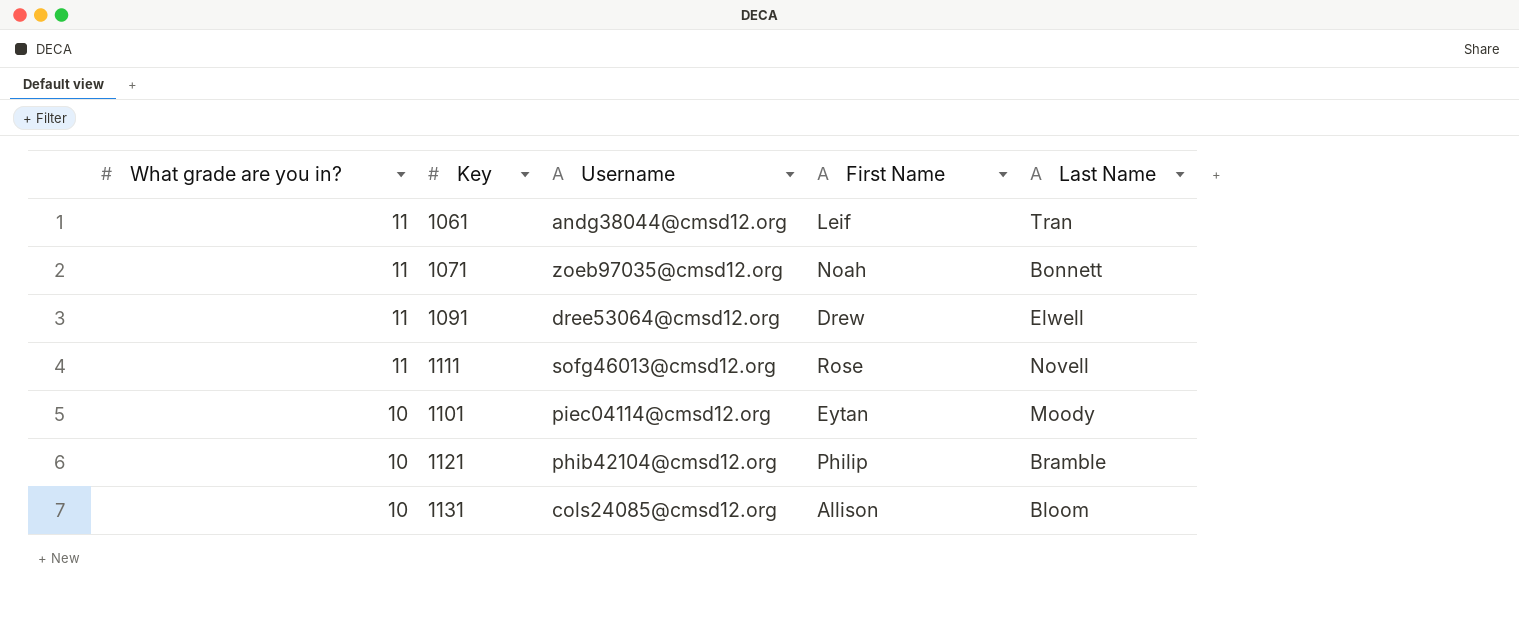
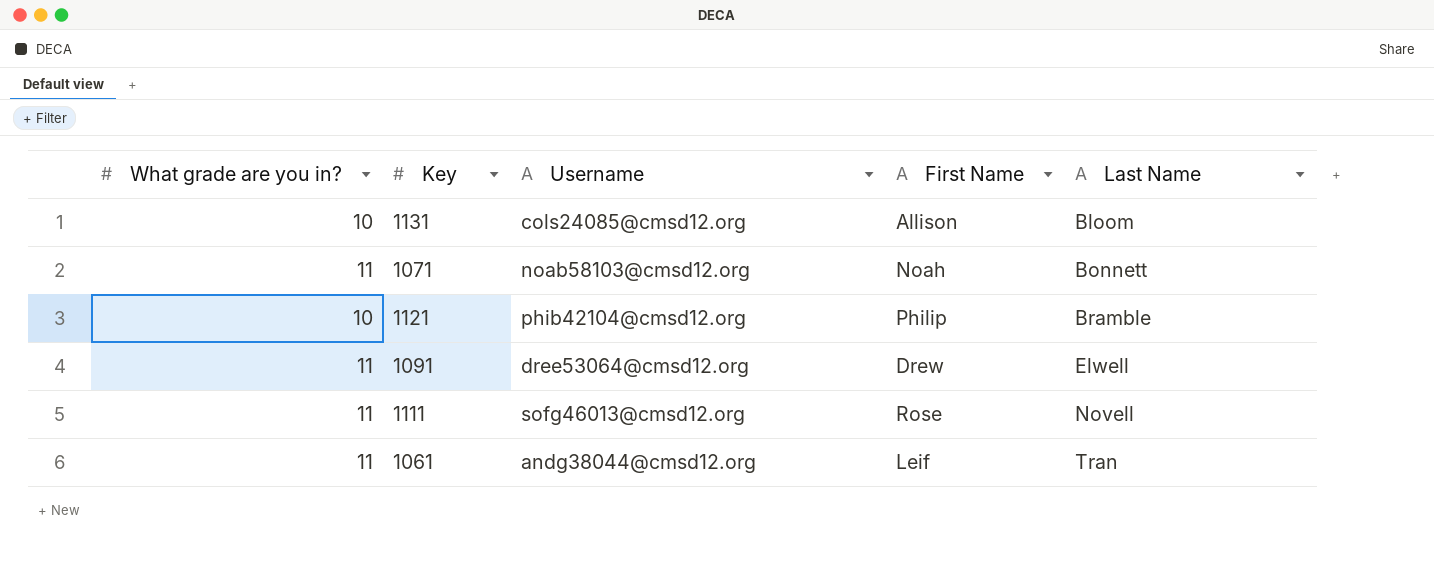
row order: What grade are you in? descending -> Last Name ascending
row 1101: 10 | piec04114@cmsd12.org | Eytan | Moody -> none
1071 | Username: zoeb97035@cmsd12.org -> noab58103@cmsd12.org

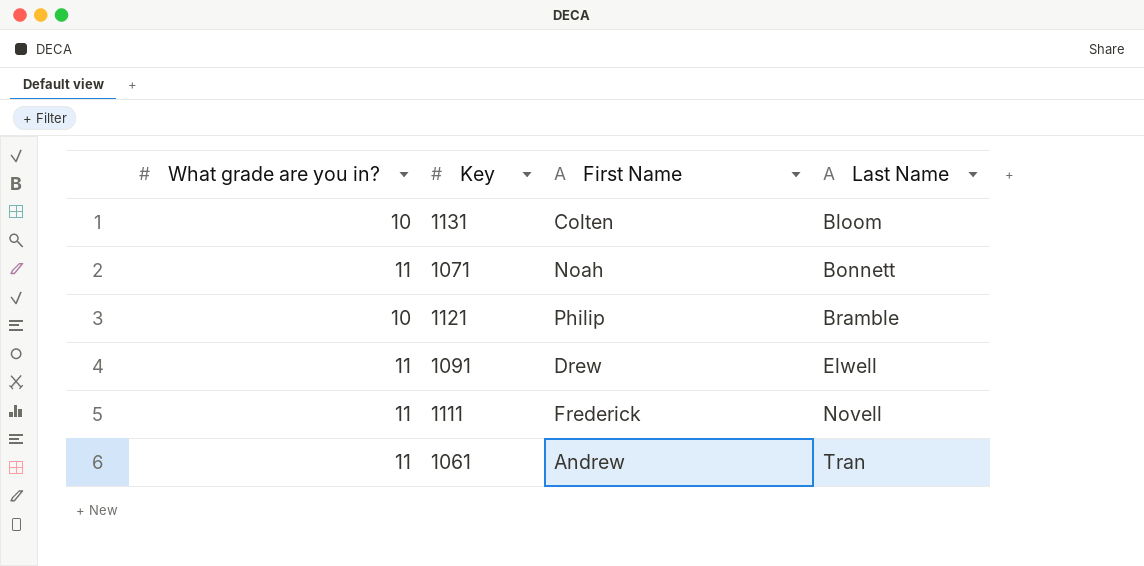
column Username | position: 3 -> none
1131 | First Name: Allison -> Colten
1111 | First Name: Rose -> Frederick
1061 | First Name: Leif -> Andrew

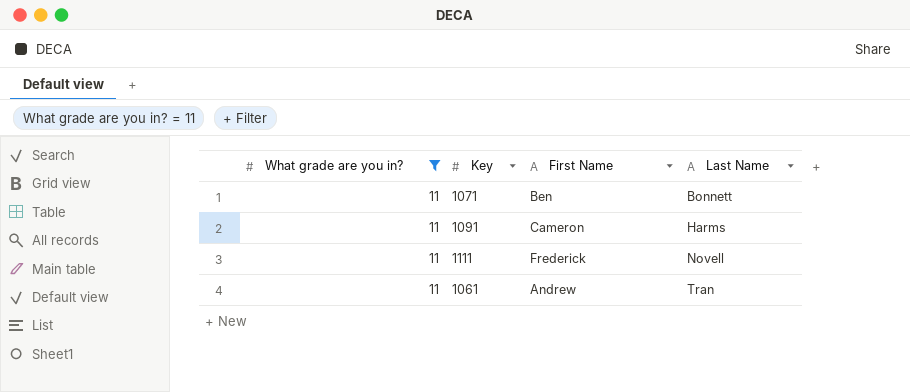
filter: none -> What grade are you in? = 11
1071 | First Name: Noah -> Ben
1091 | First Name: Drew -> Cameron
1091 | Last Name: Elwell -> Harms

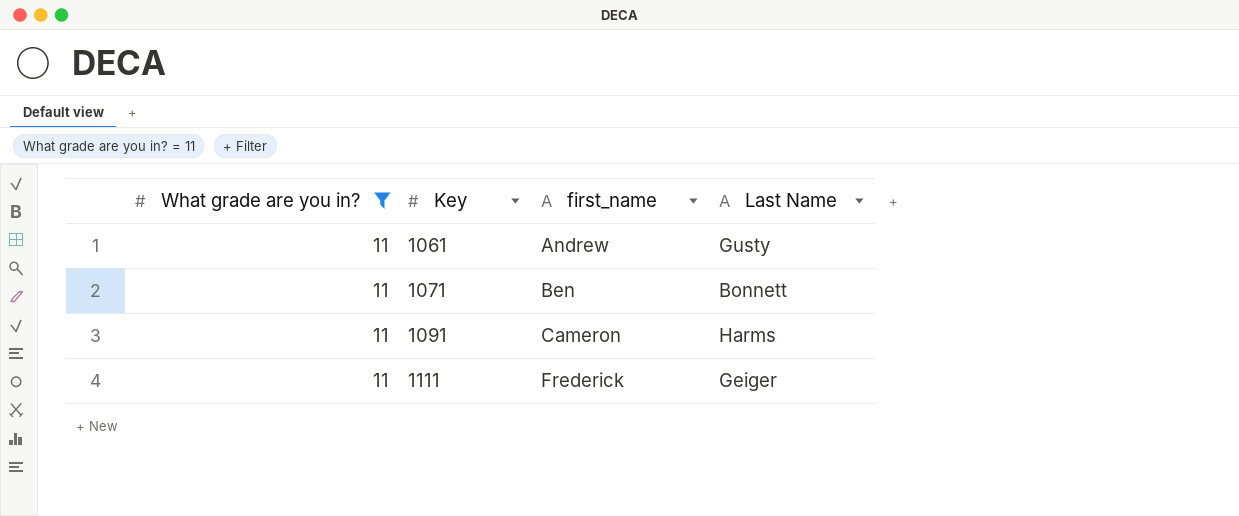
row order: Last Name ascending -> Key ascending
column name: First Name -> first_name
1061 | Last Name: Tran -> Gusty
1111 | Last Name: Novell -> Geiger

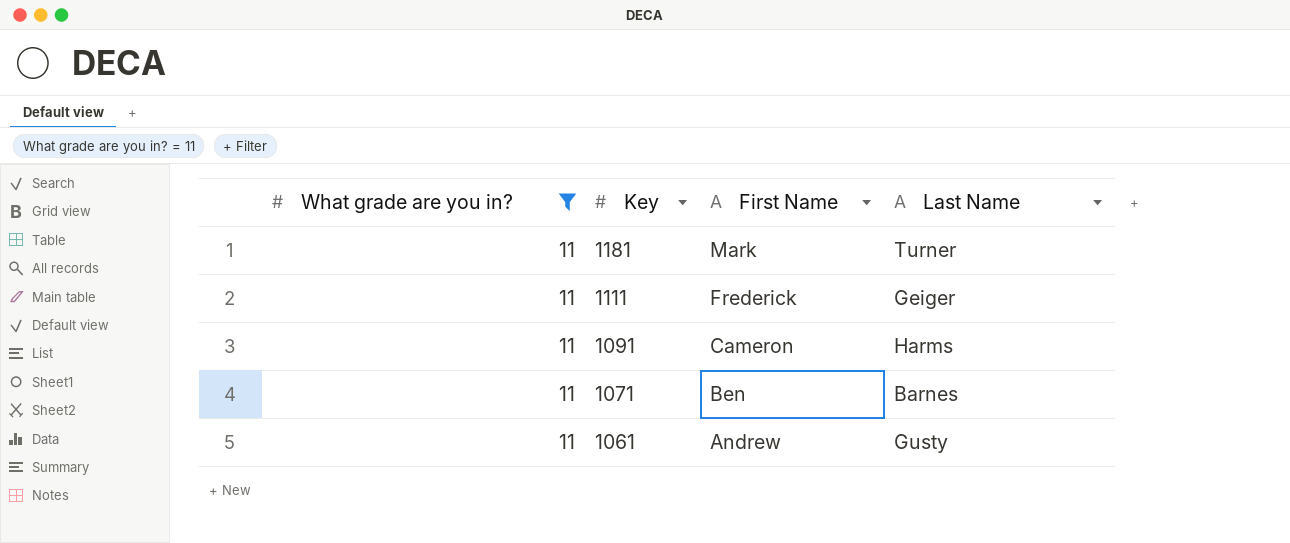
row order: Key ascending -> Key descending
column name: first_name -> First Name
row 1181: none -> 11 | Mark | Turner
1071 | Last Name: Bonnett -> Barnes

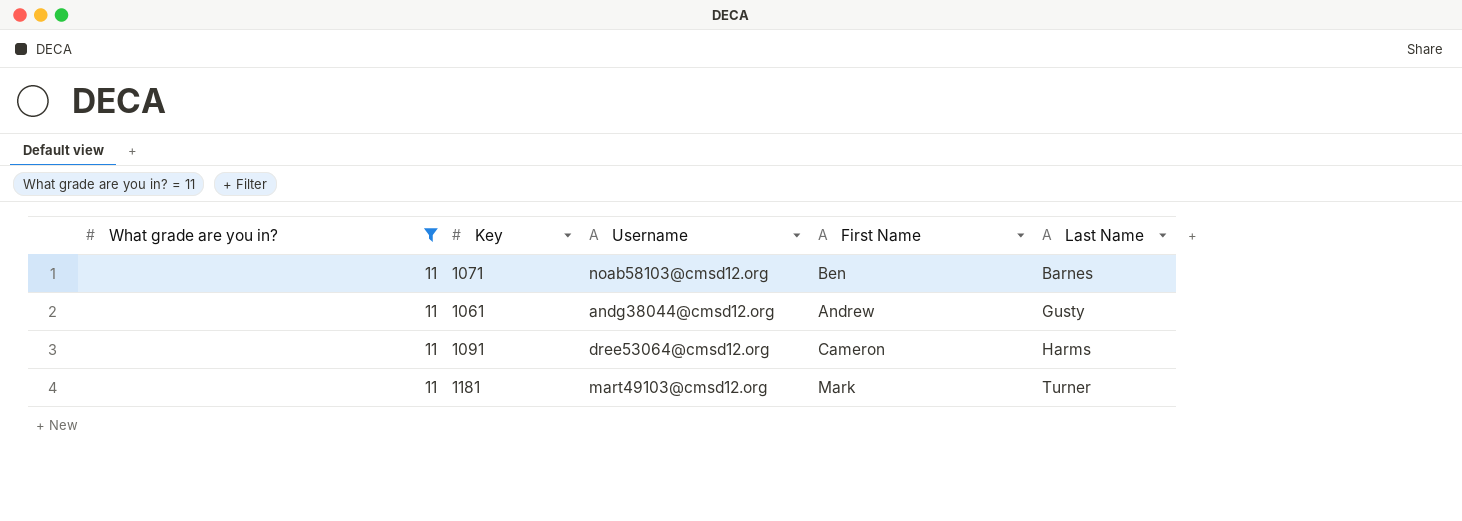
row order: Key descending -> Last Name ascending
column Username | position: none -> 3
row 1111: 11 | Frederick | Geiger -> none

